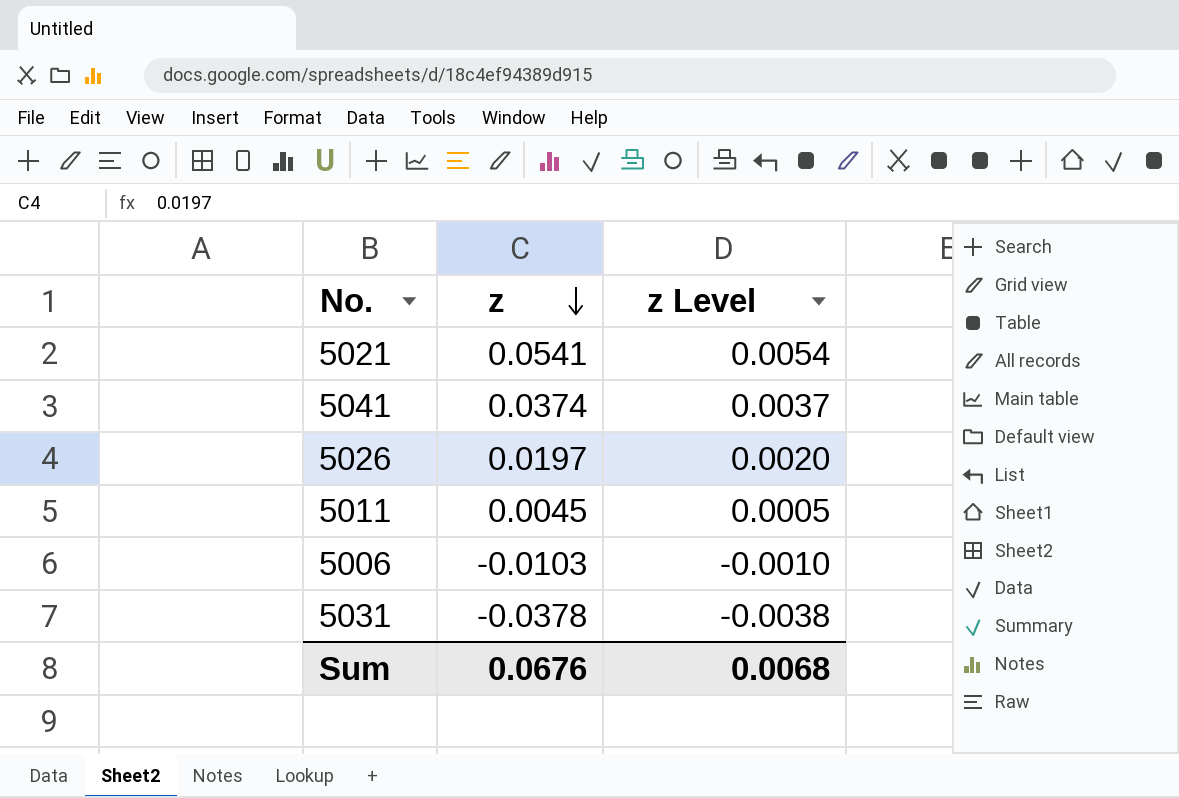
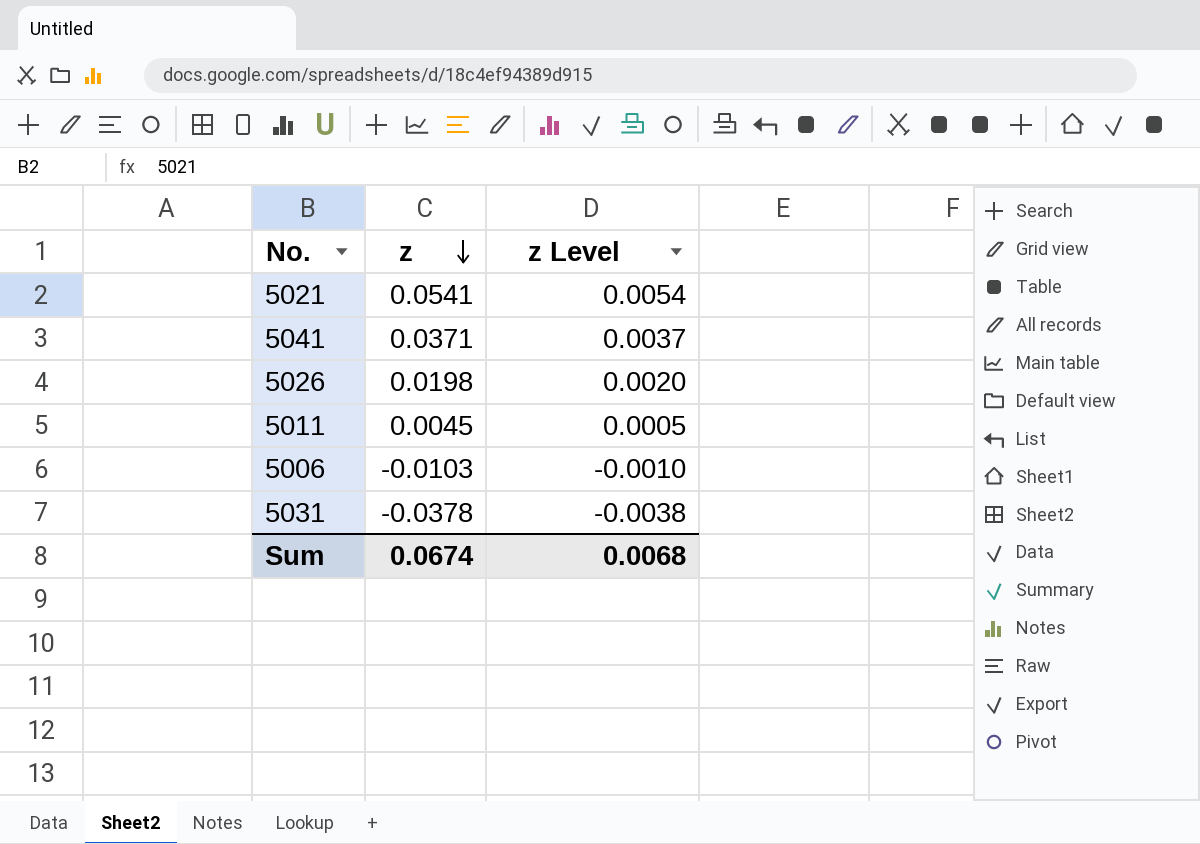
5041 | z: 0.0374 -> 0.0371
5026 | z: 0.0197 -> 0.0198
Sum | z: 0.0676 -> 0.0674

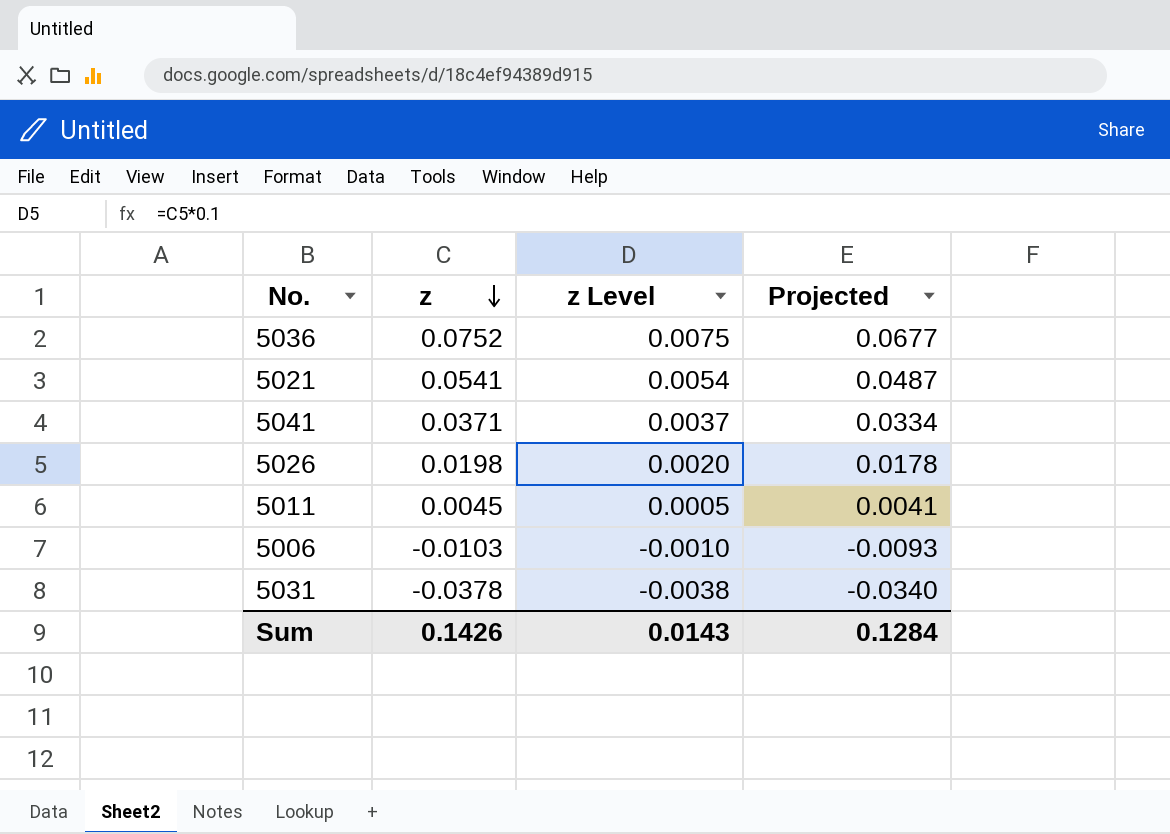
column Projected | formula: none -> [z] * 0.9
row 5036: none -> 0.0752 | 0.0075 | 0.0677
Sum | z: 0.0674 -> 0.1426
Sum | z Level: 0.0068 -> 0.0143

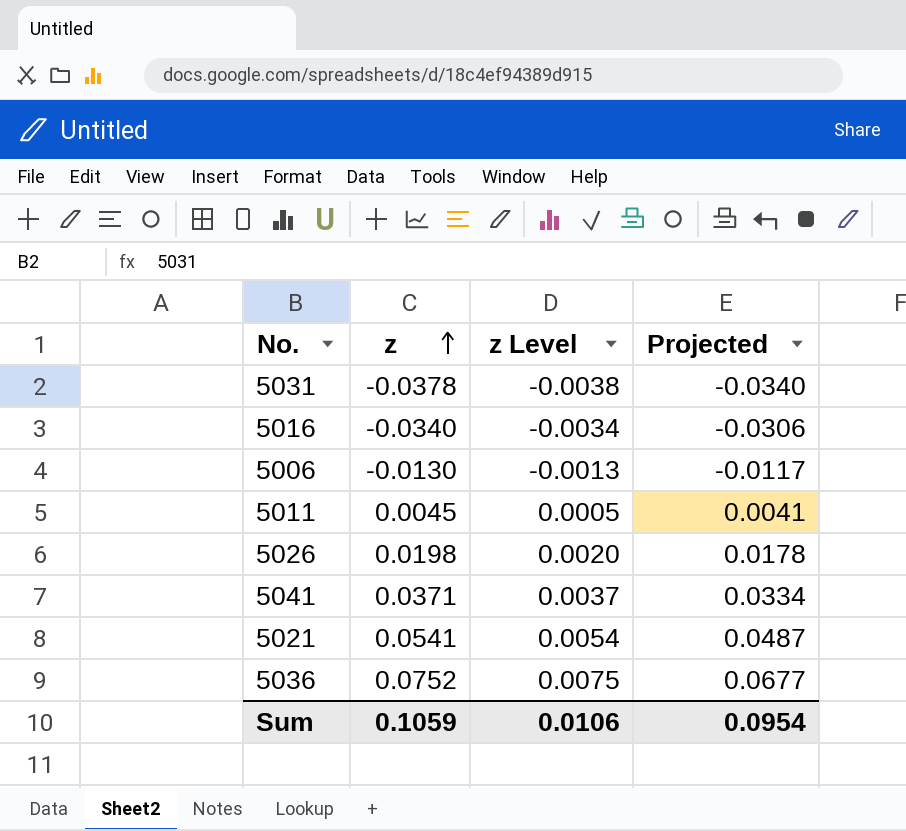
row order: z descending -> z ascending
row 5016: none -> -0.0340 | -0.0034 | -0.0306
5006 | z: -0.0103 -> -0.0130
5006 | z Level: -0.0010 -> -0.0013
5006 | Projected: -0.0093 -> -0.0117
Sum | z: 0.1426 -> 0.1059
Sum | z Level: 0.0143 -> 0.0106
Sum | Projected: 0.1284 -> 0.0954

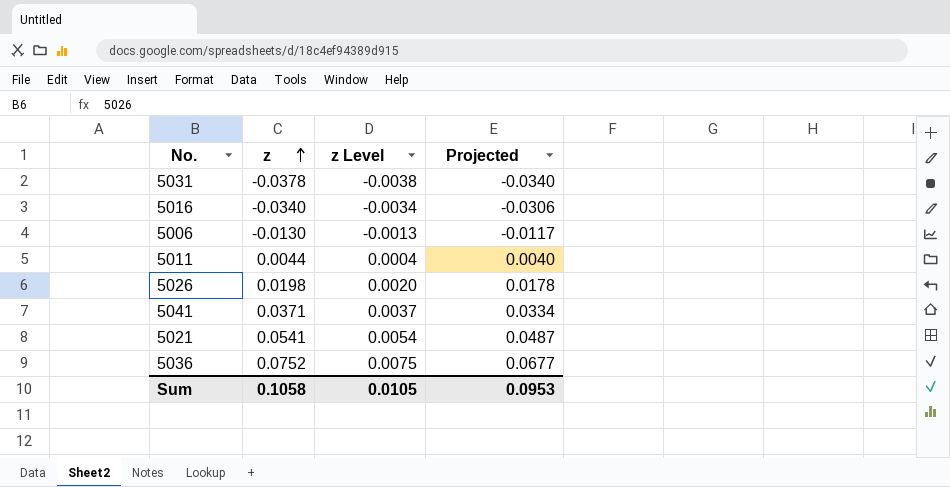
5011 | z: 0.0045 -> 0.0044
5011 | z Level: 0.0005 -> 0.0004
5011 | Projected: 0.0041 -> 0.0040
Sum | z: 0.1059 -> 0.1058
Sum | z Level: 0.0106 -> 0.0105
Sum | Projected: 0.0954 -> 0.0953

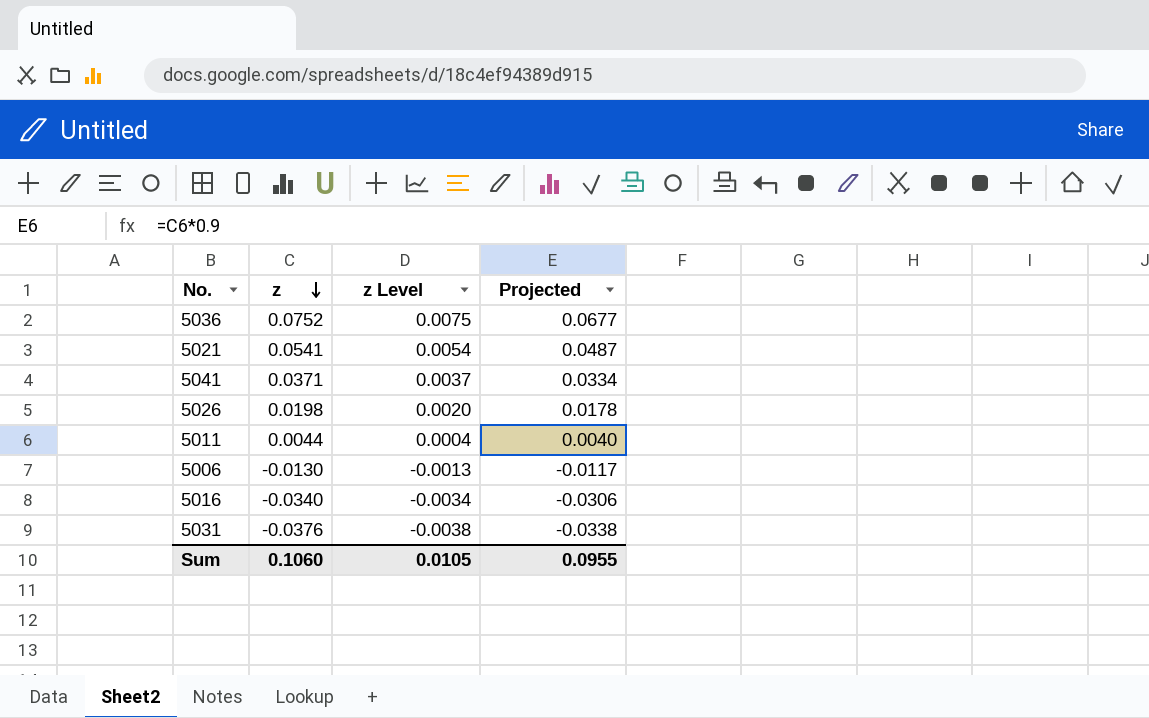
row order: z ascending -> z descending
5031 | z: -0.0378 -> -0.0376
5031 | Projected: -0.0340 -> -0.0338
Sum | z: 0.1058 -> 0.1060
Sum | Projected: 0.0953 -> 0.0955

